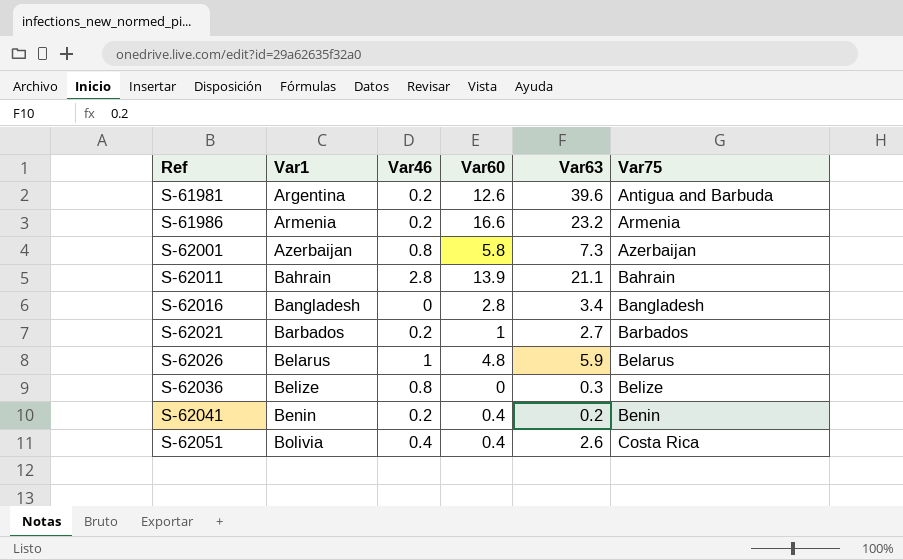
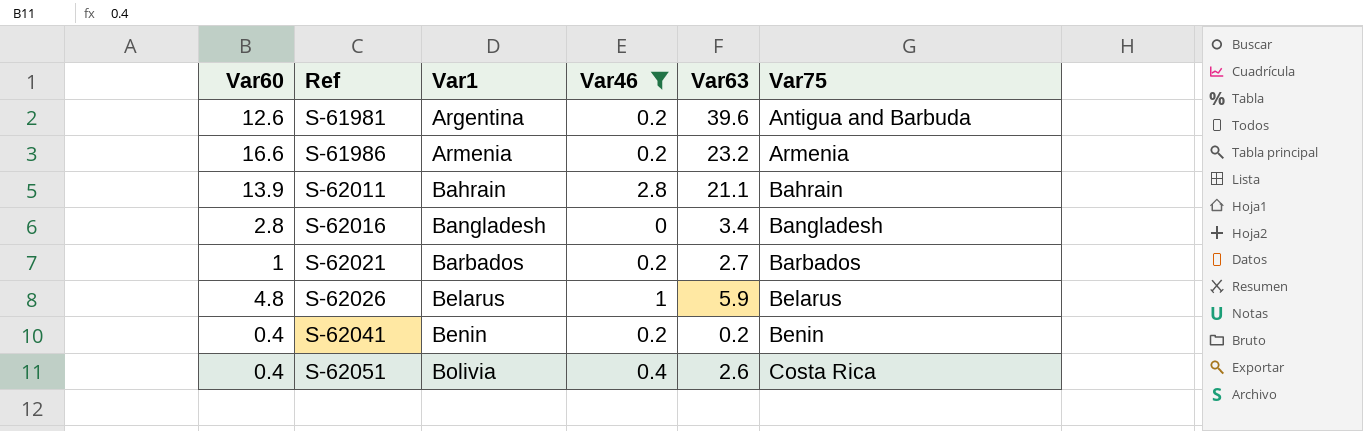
filter: none -> Var46 != 0.8
column Var60 | position: 4 -> 1

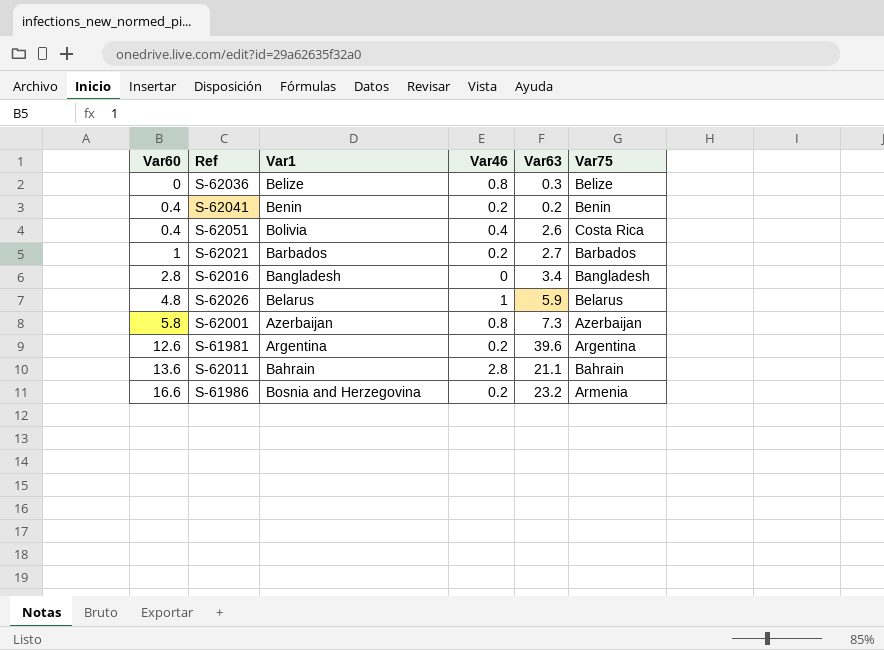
filter: Var46 != 0.8 -> none
row order: Ref ascending -> Var60 ascending
S-61981 | Var75: Antigua and Barbuda -> Argentina
S-62011 | Var60: 13.9 -> 13.6
S-61986 | Var1: Armenia -> Bosnia and Herzegovina

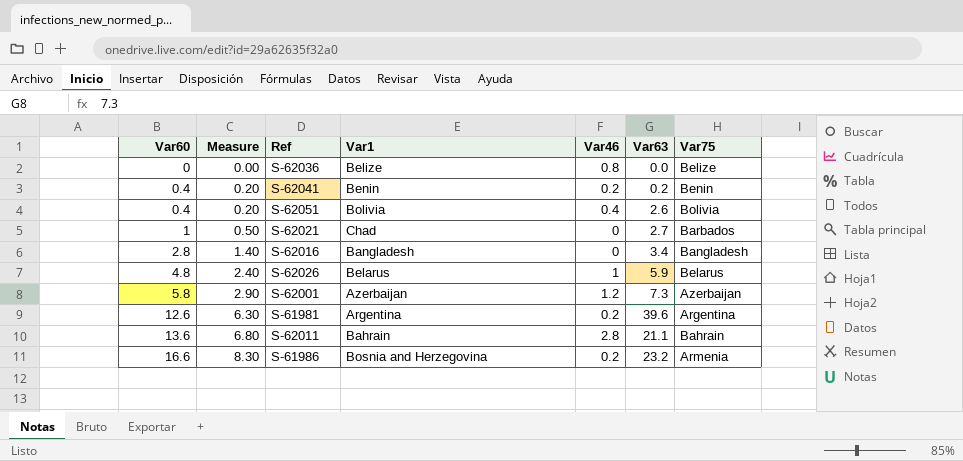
column Measure | formula: none -> [Var60] * 0.5
S-62036 | Var63: 0.3 -> 0.0
S-62051 | Var75: Costa Rica -> Bolivia
S-62021 | Var1: Barbados -> Chad
S-62021 | Var46: 0.2 -> 0
S-62001 | Var46: 0.8 -> 1.2

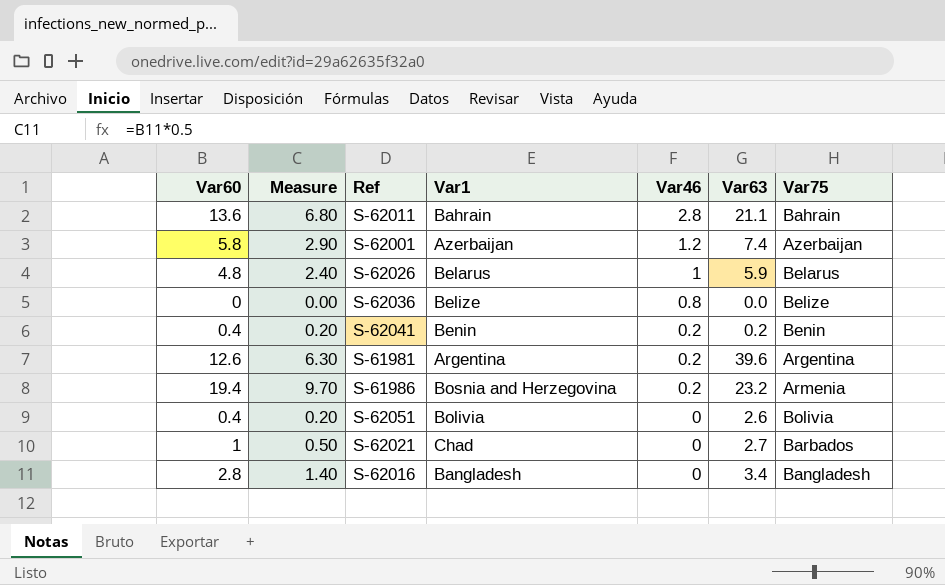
row order: Var60 ascending -> Var46 descending
S-62001 | Var63: 7.3 -> 7.4
S-61986 | Var60: 16.6 -> 19.4
S-61986 | Measure: 8.30 -> 9.70
S-62051 | Var46: 0.4 -> 0

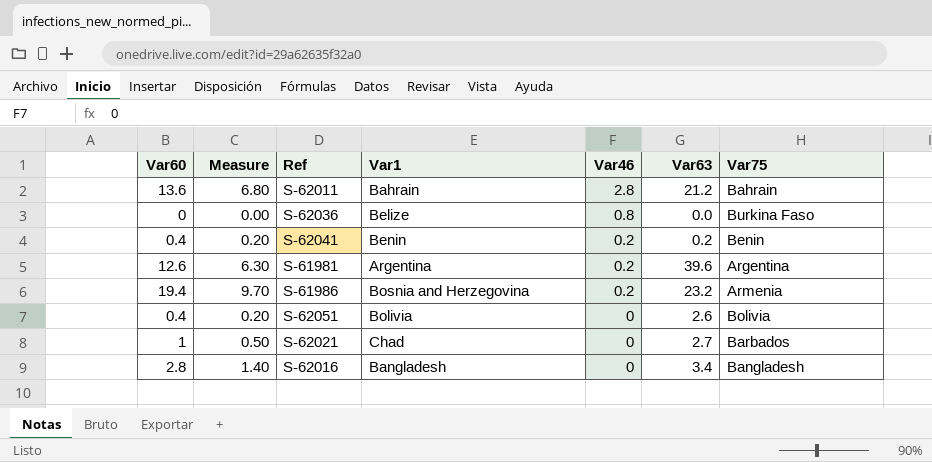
row S-62001: 5.8 | 2.90 | Azerbaijan | 1.2 | 7.4 | Azerbaijan -> none
row S-62026: 4.8 | 2.40 | Belarus | 1 | 5.9 | Belarus -> none
S-62011 | Var63: 21.1 -> 21.2
S-62036 | Var75: Belize -> Burkina Faso

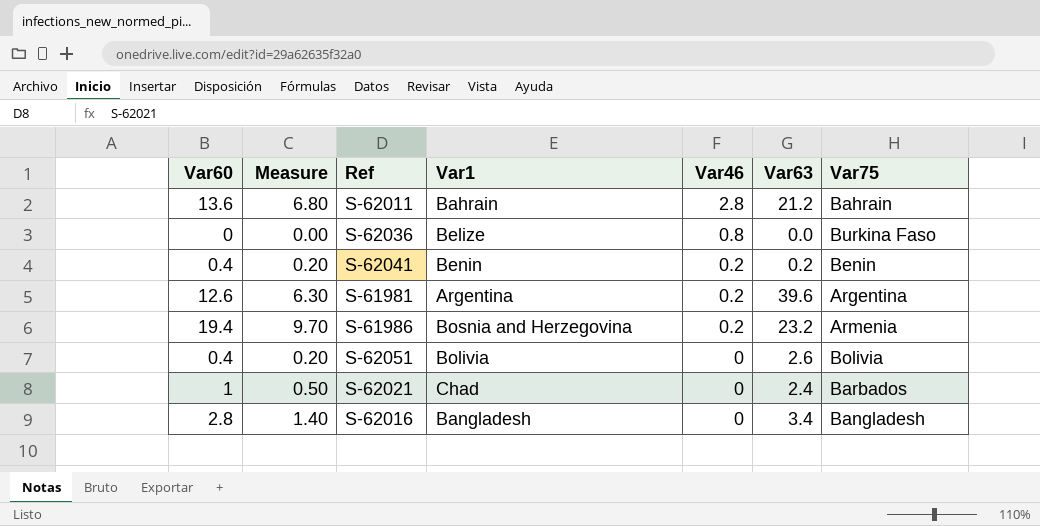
S-62021 | Var63: 2.7 -> 2.4

